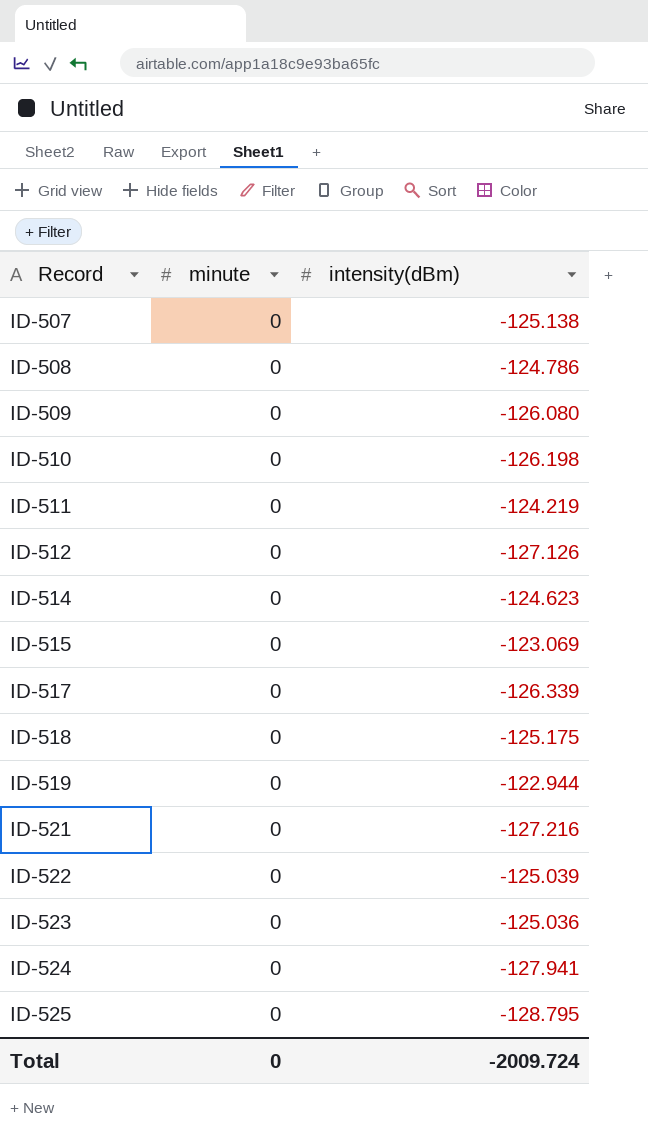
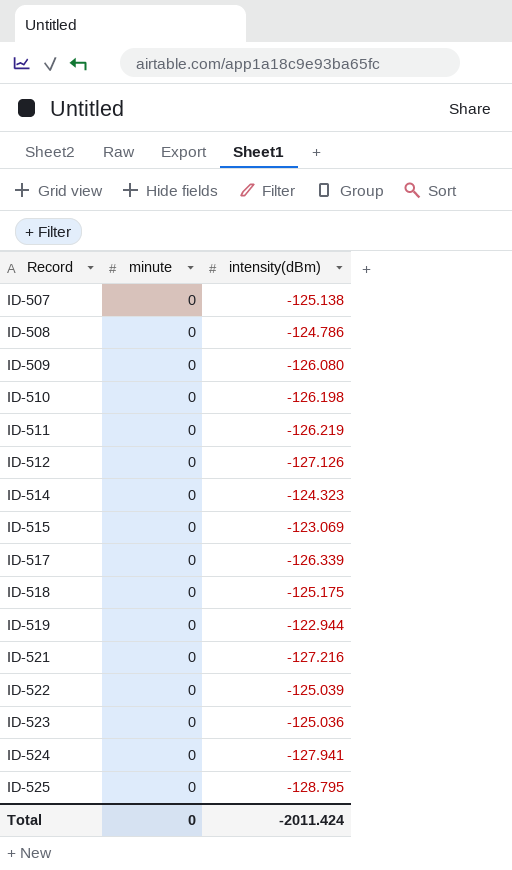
ID-511 | intensity(dBm): -124.219 -> -126.219
ID-514 | intensity(dBm): -124.623 -> -124.323
Total | intensity(dBm): -2009.724 -> -2011.424

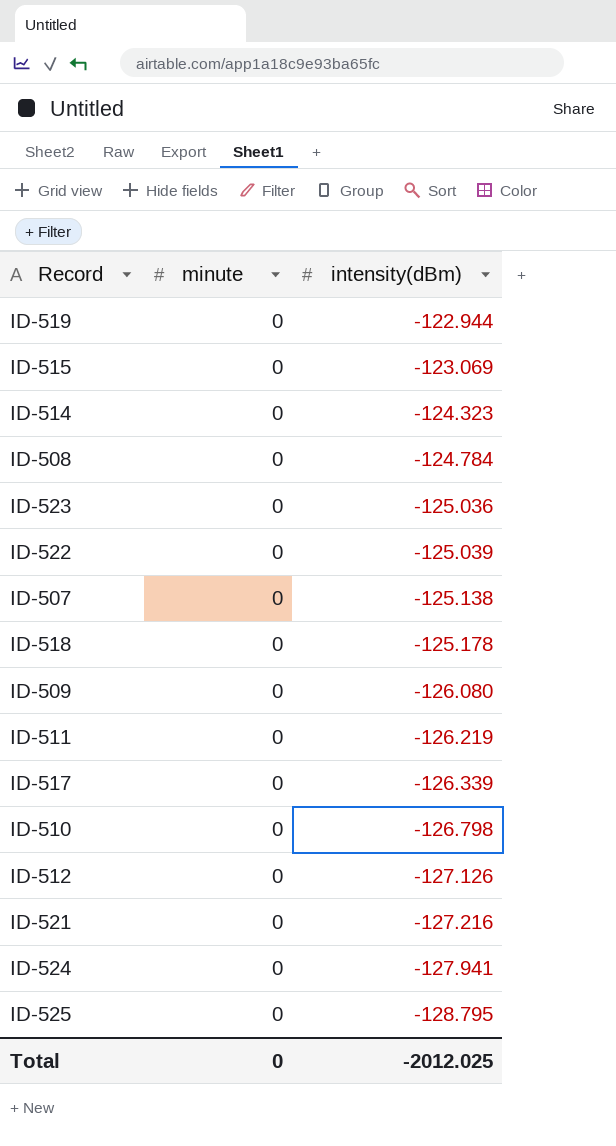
row order: Record ascending -> intensity(dBm) descending
ID-508 | intensity(dBm): -124.786 -> -124.784
ID-518 | intensity(dBm): -125.175 -> -125.178
ID-510 | intensity(dBm): -126.198 -> -126.798
Total | intensity(dBm): -2011.424 -> -2012.025

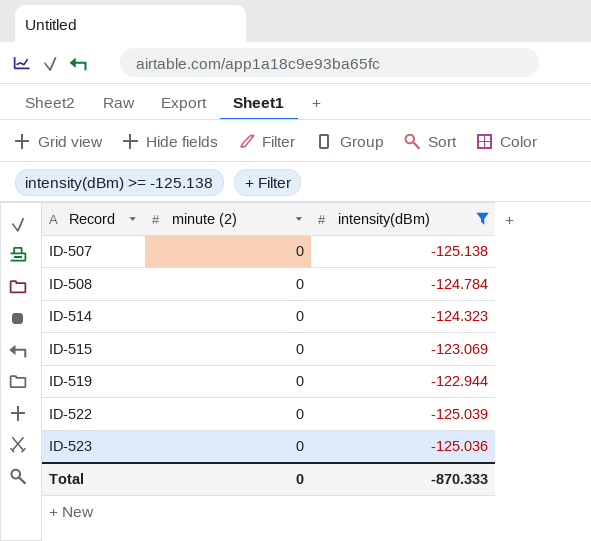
filter: none -> intensity(dBm) >= -125.138
row order: intensity(dBm) descending -> Record ascending
column name: minute -> minute (2)
Total | intensity(dBm): -2012.025 -> -870.333

